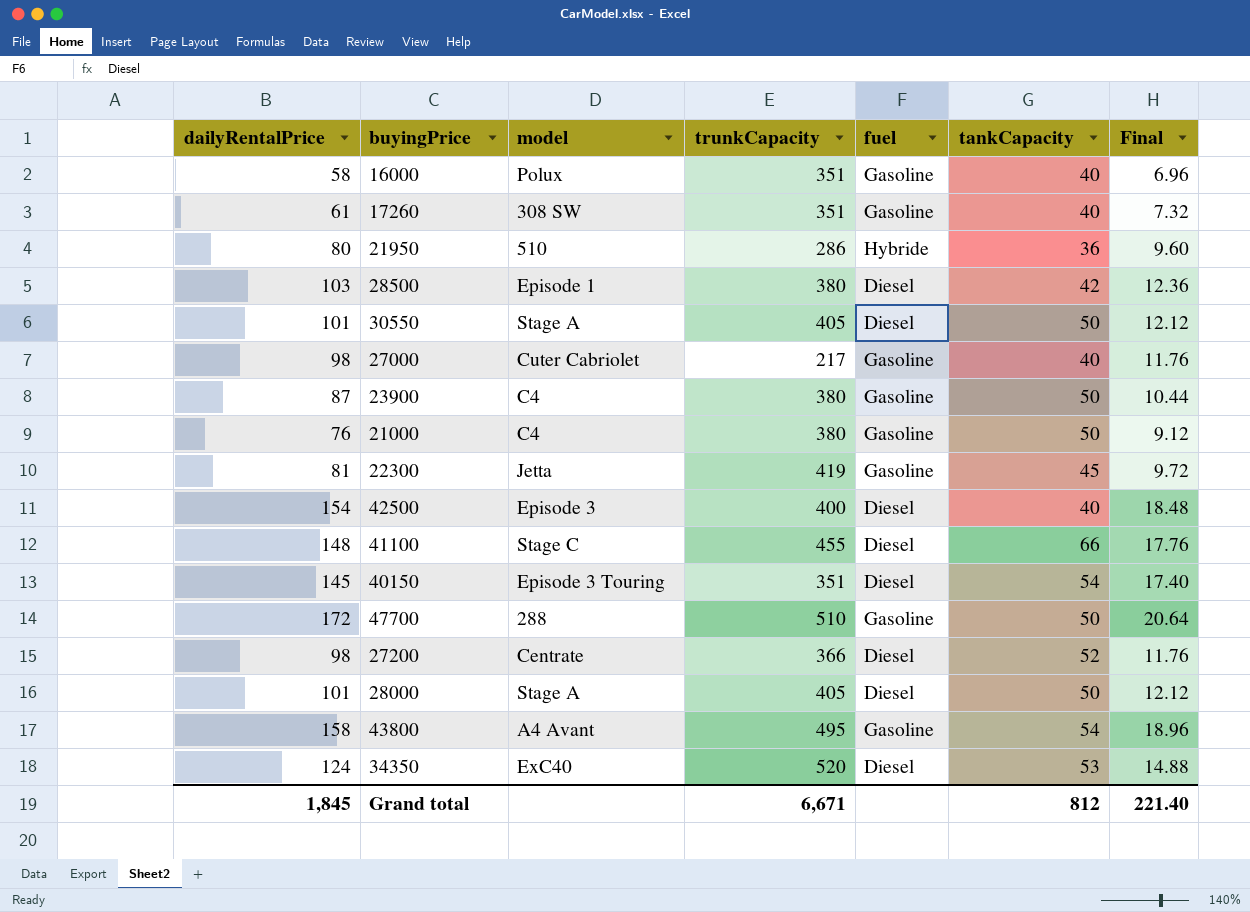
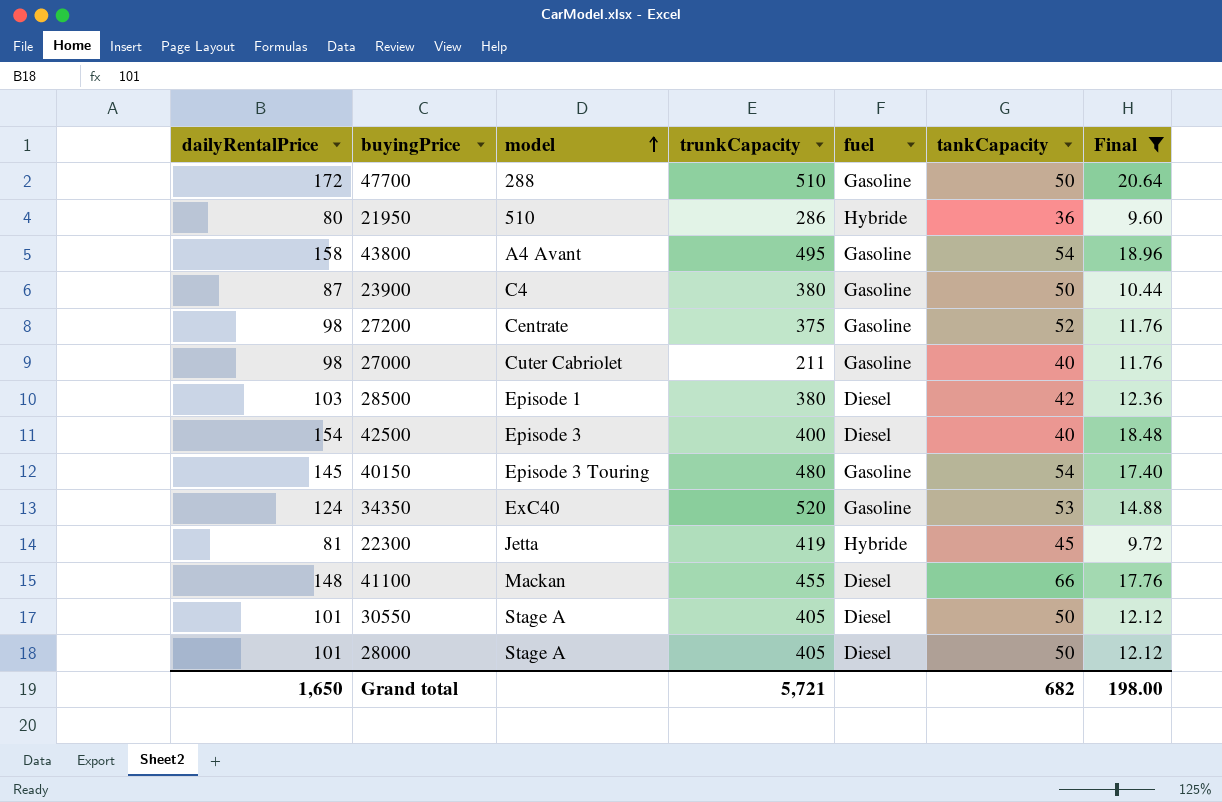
filter: none -> Final >= 9.60
row order: none -> model ascending
27200 | trunkCapacity: 366 -> 375
27200 | fuel: Diesel -> Gasoline
27000 | trunkCapacity: 217 -> 211
40150 | trunkCapacity: 351 -> 480
40150 | fuel: Diesel -> Gasoline
34350 | fuel: Diesel -> Gasoline
22300 | fuel: Gasoline -> Hybride
41100 | model: Stage C -> Mackan
Grand total | dailyRentalPrice: 1,845 -> 1,650
Grand total | trunkCapacity: 6,671 -> 5,721
Grand total | tankCapacity: 812 -> 682
Grand total | Final: 221.40 -> 198.00

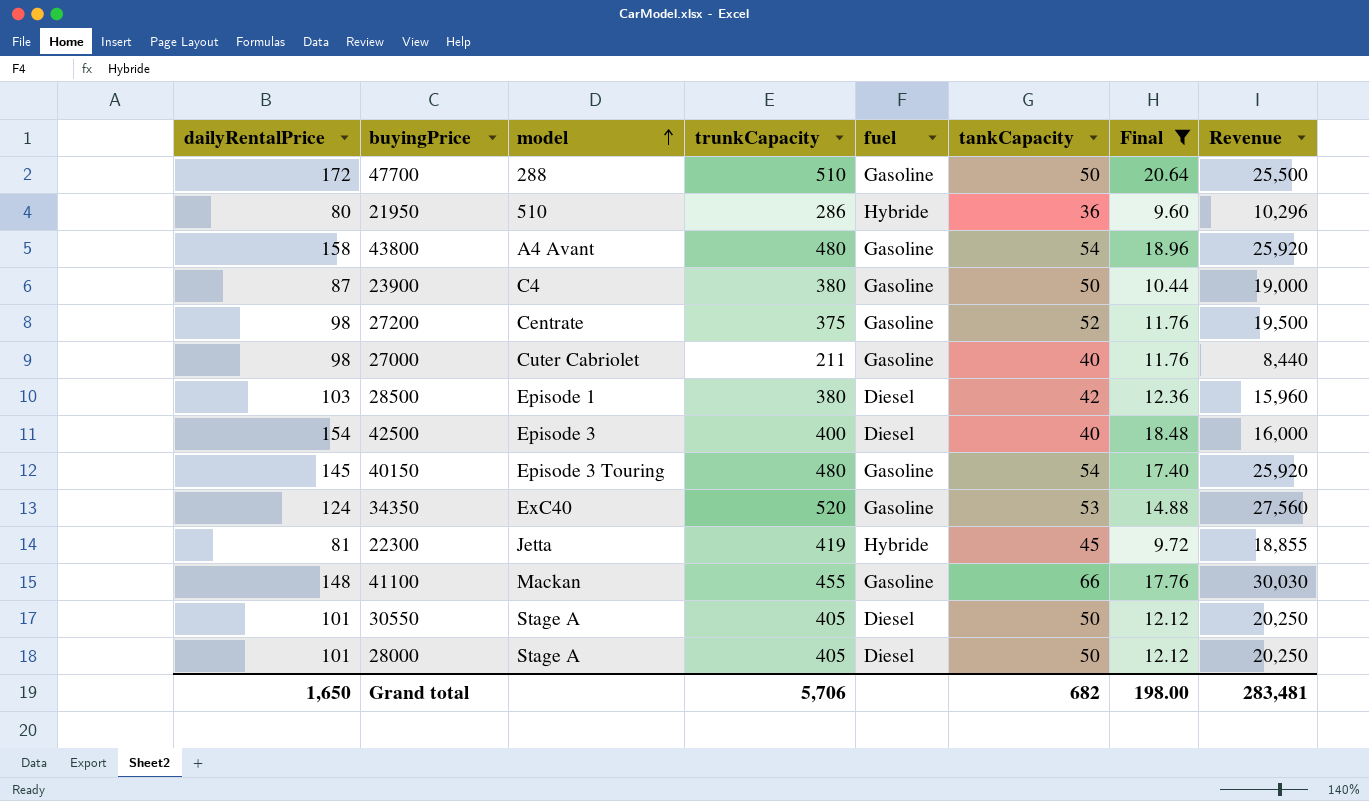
column Revenue | formula: none -> [trunkCapacity] * [tankCapacity]
43800 | trunkCapacity: 495 -> 480
41100 | fuel: Diesel -> Gasoline
Grand total | trunkCapacity: 5,721 -> 5,706

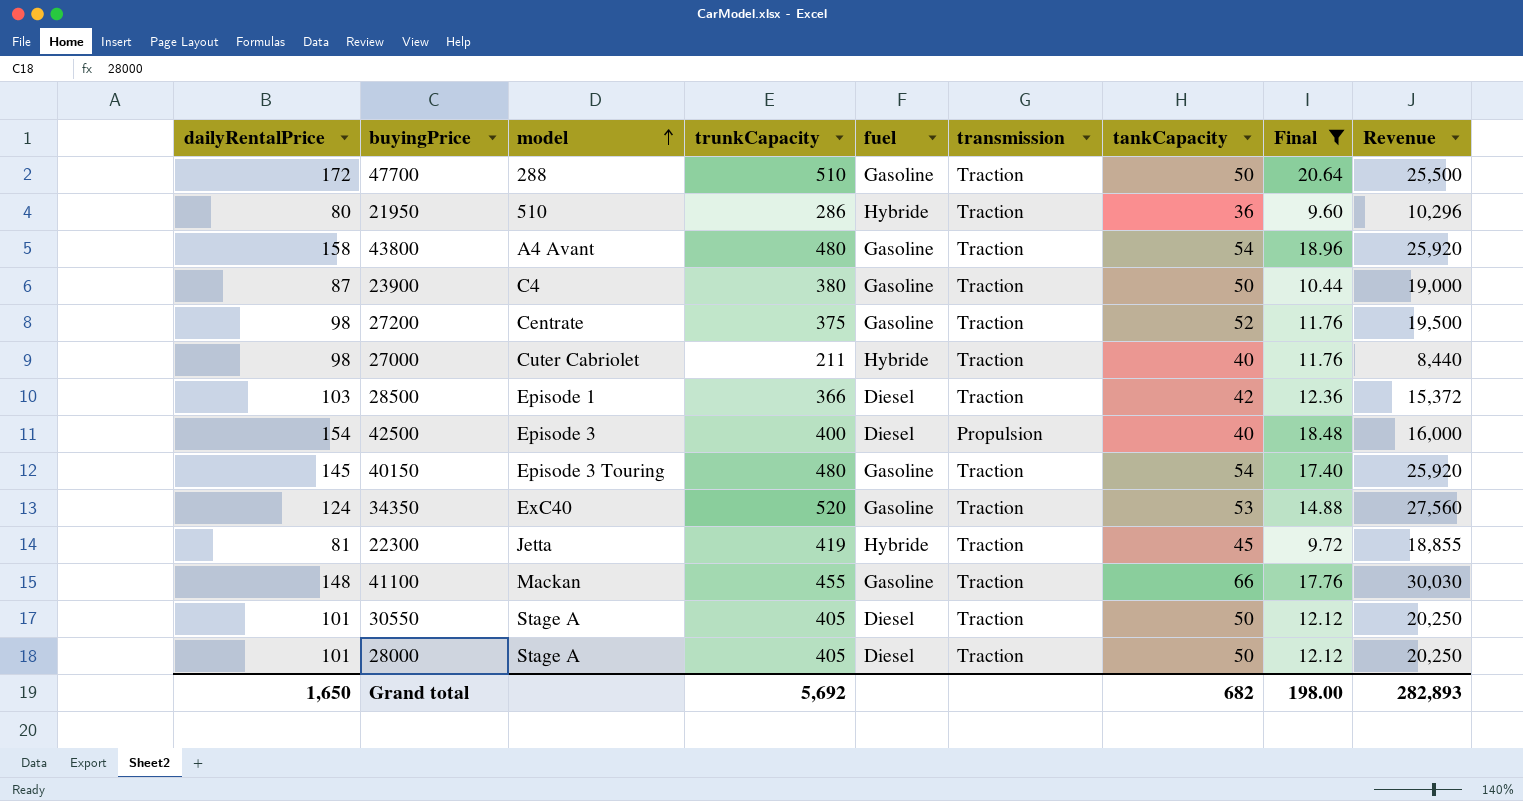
column transmission | position: none -> 6
27000 | fuel: Gasoline -> Hybride
28500 | trunkCapacity: 380 -> 366
28500 | Revenue: 15,960 -> 15,372
Grand total | trunkCapacity: 5,706 -> 5,692
Grand total | Revenue: 283,481 -> 282,893

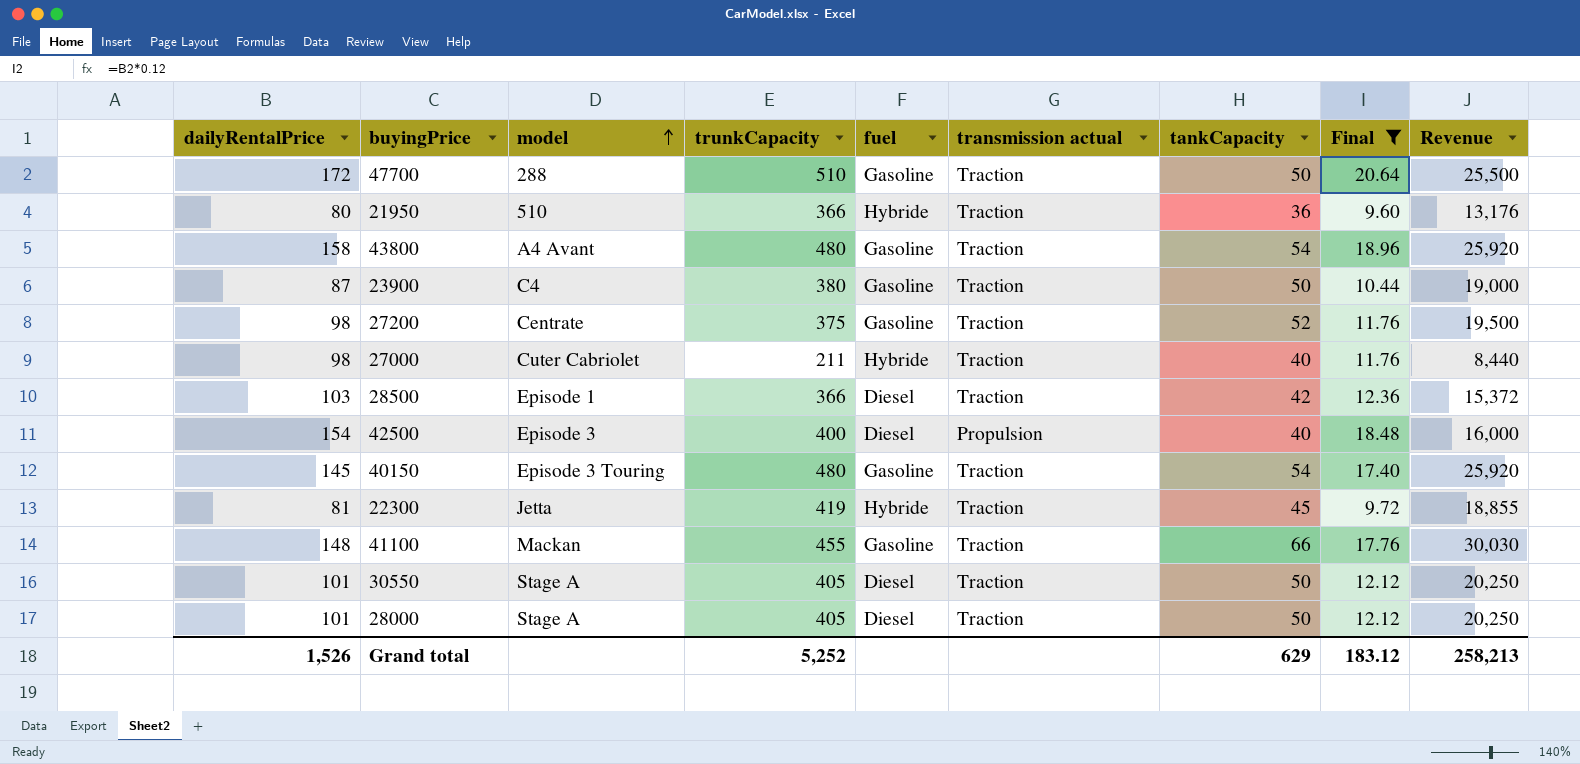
column name: transmission -> transmission actual
row 34350: 124 | ExC40 | 520 | Gasoline | Traction | 53 | 14.88 | 27,560 -> none
21950 | trunkCapacity: 286 -> 366
21950 | Revenue: 10,296 -> 13,176
Grand total | dailyRentalPrice: 1,650 -> 1,526
Grand total | trunkCapacity: 5,692 -> 5,252
Grand total | tankCapacity: 682 -> 629
Grand total | Final: 198.00 -> 183.12
Grand total | Revenue: 282,893 -> 258,213

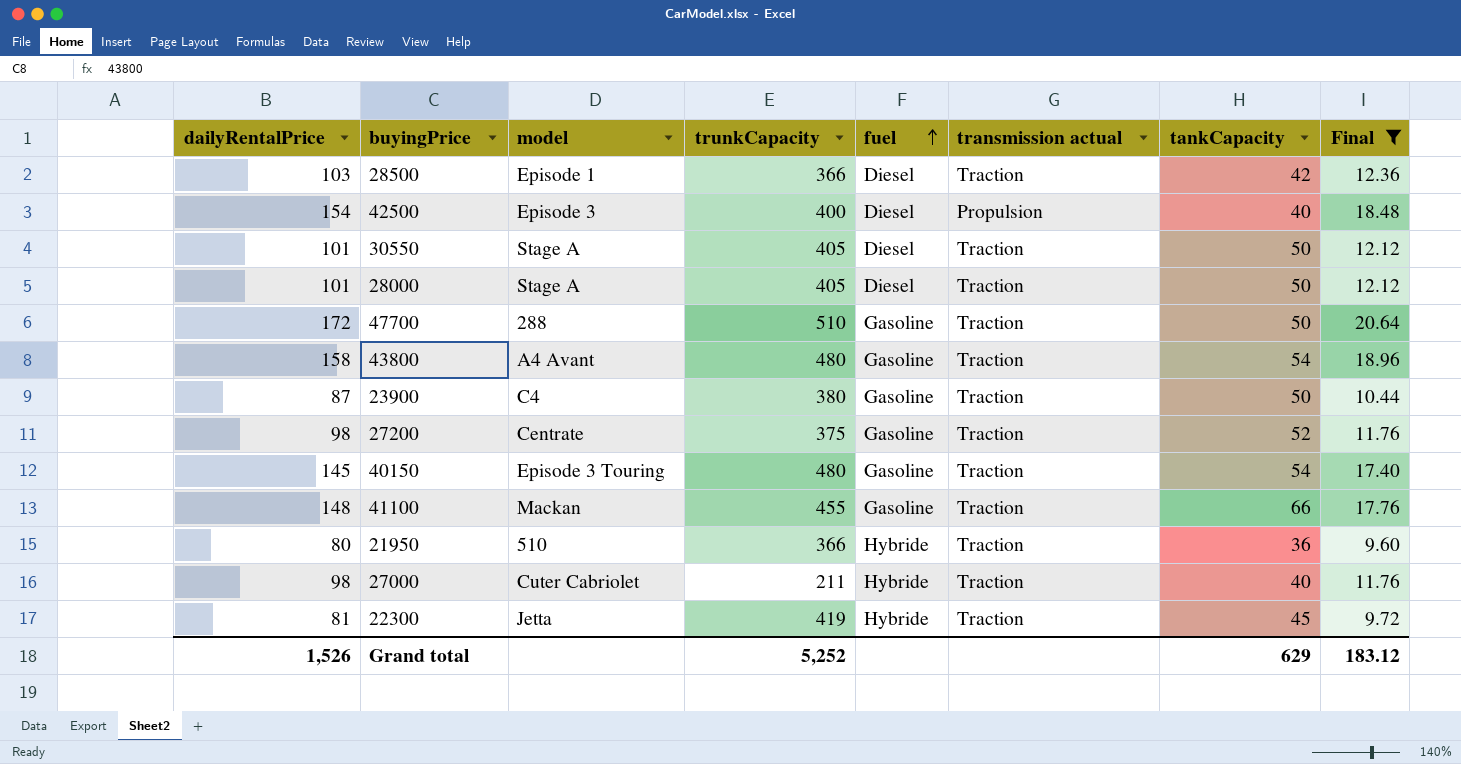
row order: model ascending -> fuel ascending
column Revenue | formula: [trunkCapacity] * [tankCapacity] -> none

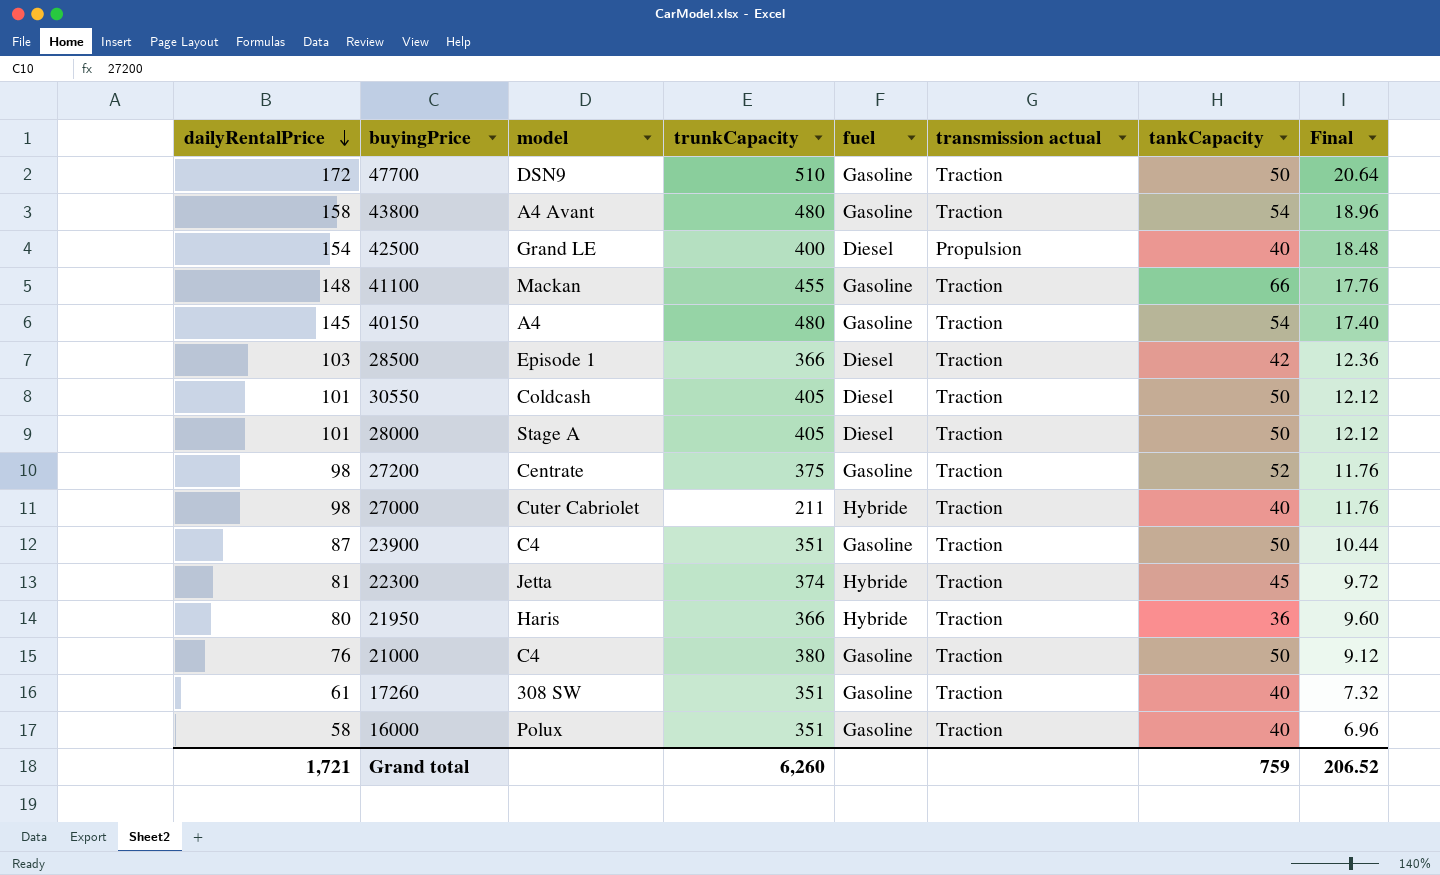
filter: Final >= 9.60 -> none
row order: fuel ascending -> dailyRentalPrice descending
47700 | model: 288 -> DSN9
42500 | model: Episode 3 -> Grand LE
40150 | model: Episode 3 Touring -> A4
30550 | model: Stage A -> Coldcash
23900 | trunkCapacity: 380 -> 351
22300 | trunkCapacity: 419 -> 374
21950 | model: 510 -> Haris
Grand total | dailyRentalPrice: 1,526 -> 1,721
Grand total | trunkCapacity: 5,252 -> 6,260
Grand total | tankCapacity: 629 -> 759
Grand total | Final: 183.12 -> 206.52

